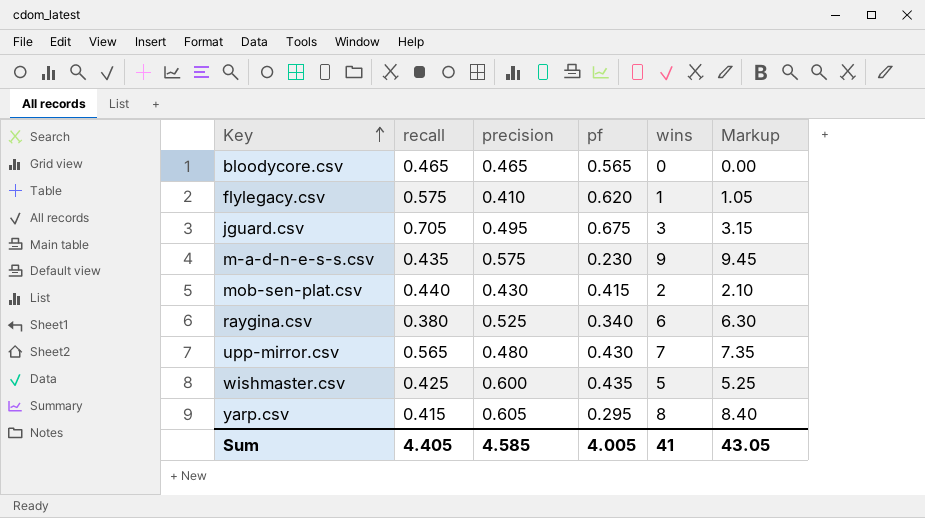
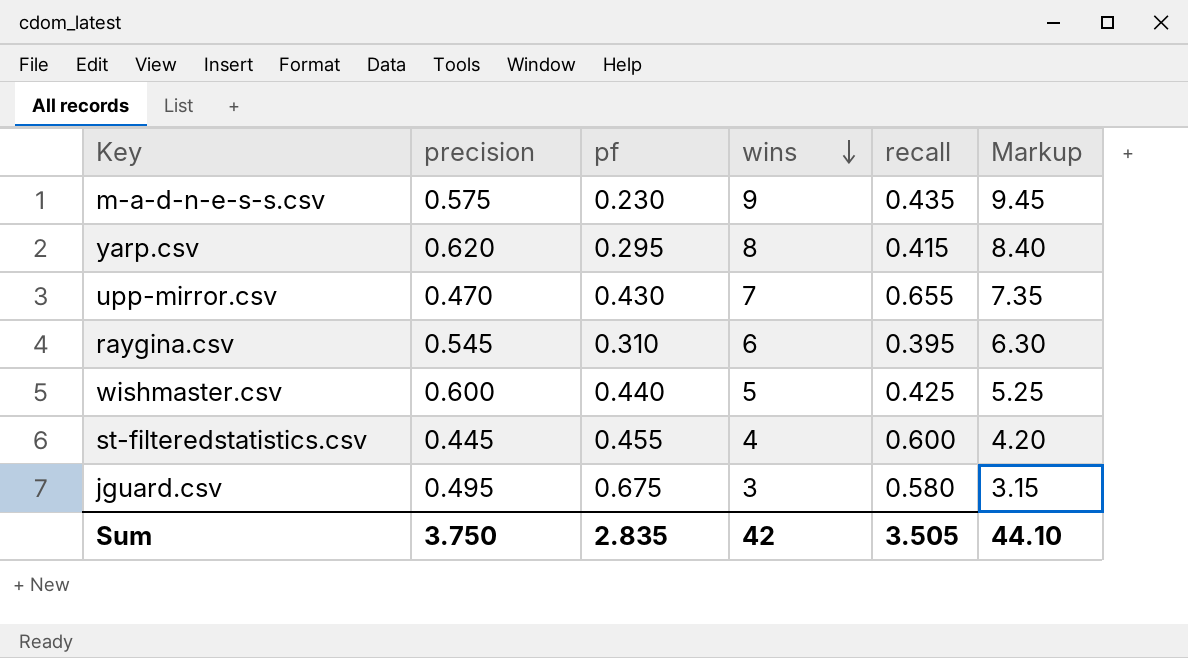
row order: Key ascending -> wins descending
column recall | position: 2 -> 5
row bloodycore.csv: 0.465 | 0.465 | 0.565 | 0 | 0.00 -> none
row flylegacy.csv: 0.575 | 0.410 | 0.620 | 1 | 1.05 -> none
row mob-sen-plat.csv: 0.440 | 0.430 | 0.415 | 2 | 2.10 -> none
yarp.csv | precision: 0.605 -> 0.620
upp-mirror.csv | precision: 0.480 -> 0.470
upp-mirror.csv | recall: 0.565 -> 0.655
raygina.csv | precision: 0.525 -> 0.545
raygina.csv | pf: 0.340 -> 0.310
raygina.csv | recall: 0.380 -> 0.395
wishmaster.csv | pf: 0.435 -> 0.440
row st-filteredstatistics.csv: none -> 0.445 | 0.455 | 4 | 0.600 | 4.20
jguard.csv | recall: 0.705 -> 0.580
Sum | precision: 4.585 -> 3.750
Sum | pf: 4.005 -> 2.835
Sum | wins: 41 -> 42
Sum | recall: 4.405 -> 3.505
Sum | Markup: 43.05 -> 44.10

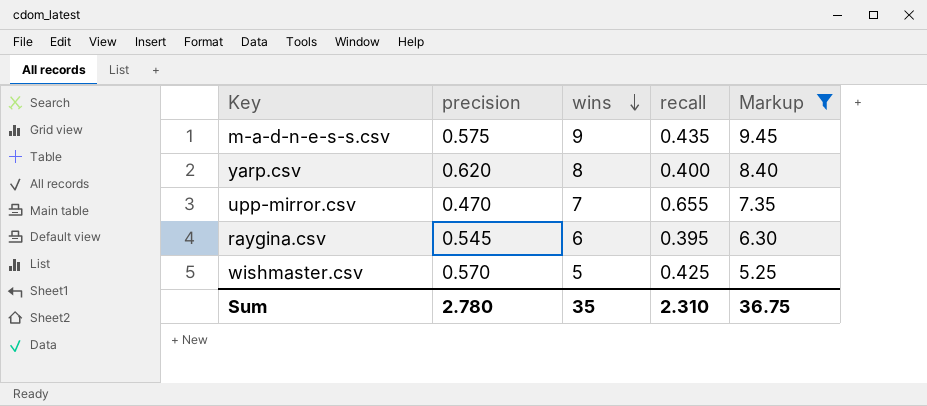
filter: none -> Markup >= 5.25
column pf | position: 3 -> none
yarp.csv | recall: 0.415 -> 0.400
wishmaster.csv | precision: 0.600 -> 0.570
Sum | precision: 3.750 -> 2.780
Sum | wins: 42 -> 35
Sum | recall: 3.505 -> 2.310
Sum | Markup: 44.10 -> 36.75

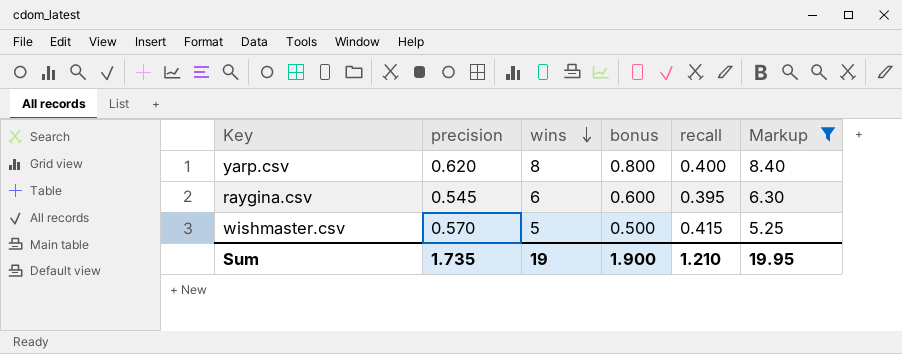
column bonus | formula: none -> [wins] * 0.1
row m-a-d-n-e-s-s.csv: 0.575 | 9 | 0.435 | 9.45 -> none
row upp-mirror.csv: 0.470 | 7 | 0.655 | 7.35 -> none
wishmaster.csv | recall: 0.425 -> 0.415
Sum | precision: 2.780 -> 1.735
Sum | wins: 35 -> 19
Sum | recall: 2.310 -> 1.210
Sum | Markup: 36.75 -> 19.95

